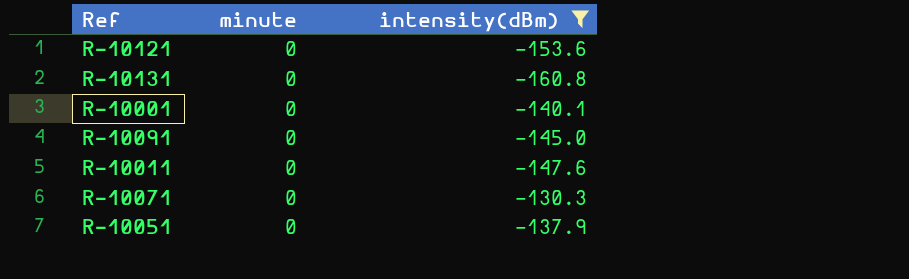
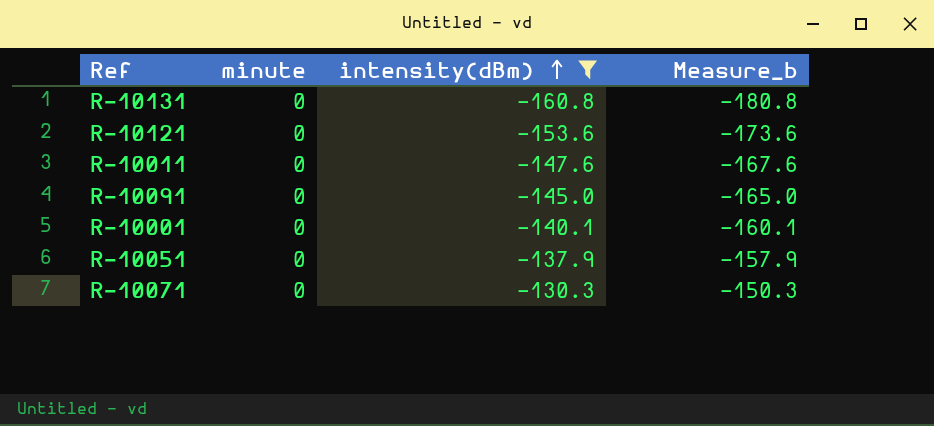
row order: none -> intensity(dBm) ascending
column Measure_b | formula: none -> [intensity(dBm)] - 20

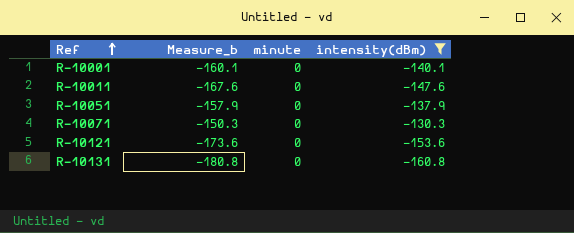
row order: intensity(dBm) ascending -> Ref ascending
column Measure_b | position: 4 -> 2
row R-10091: 0 | -145.0 | -165.0 -> none

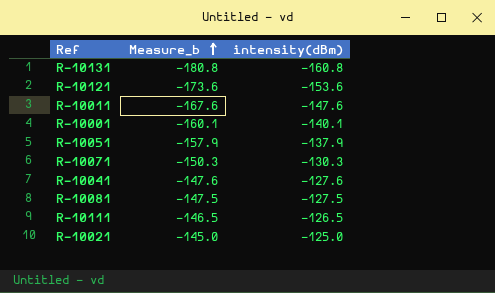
filter: intensity(dBm) <= -130.3 -> none
row order: Ref ascending -> Measure_b ascending
column minute | position: 3 -> none

